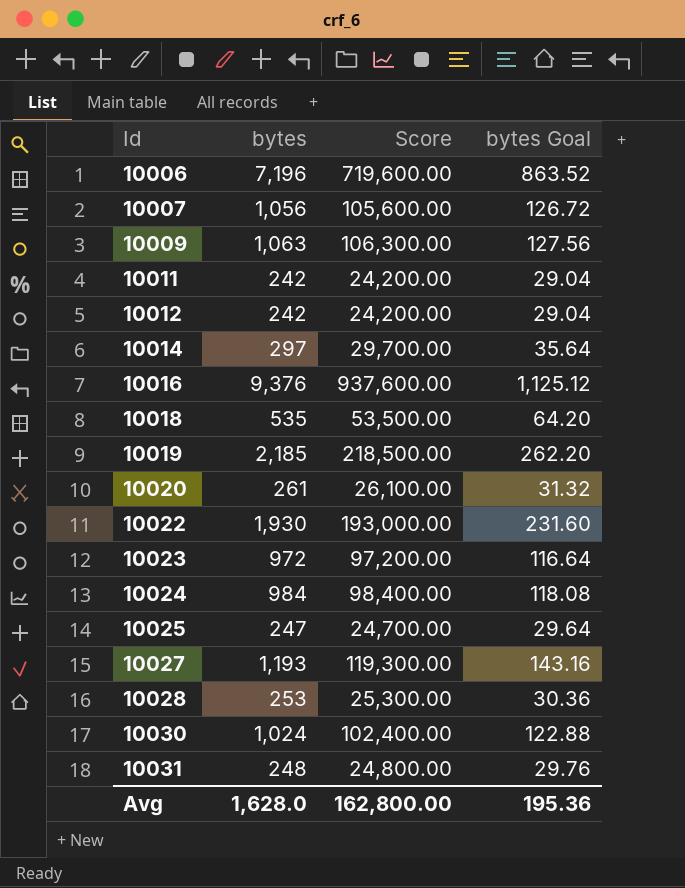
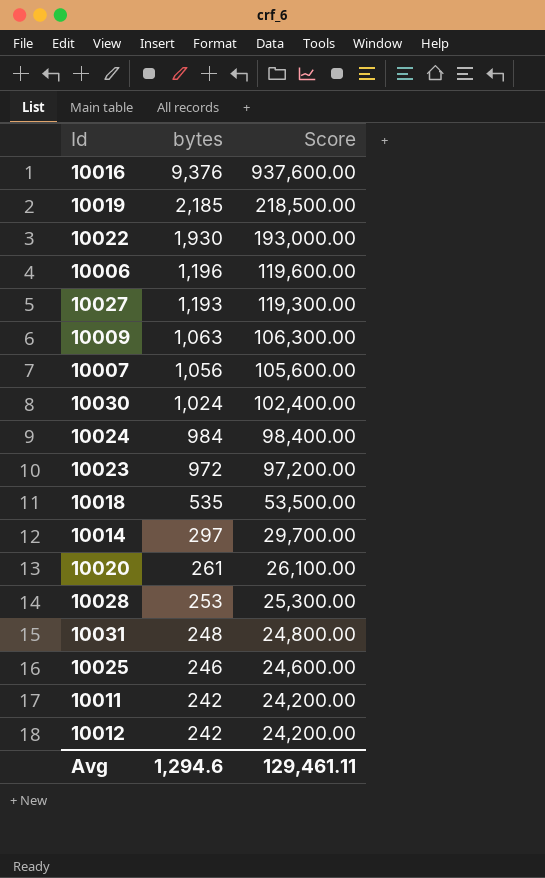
row order: Id ascending -> bytes descending
column bytes Goal | formula: [bytes] * 0.12 -> none
10006 | bytes: 7,196 -> 1,196
10006 | Score: 719,600.00 -> 119,600.00
10025 | bytes: 247 -> 246
10025 | Score: 24,700.00 -> 24,600.00
Avg | bytes: 1,628.0 -> 1,294.6
Avg | Score: 162,800.00 -> 129,461.11

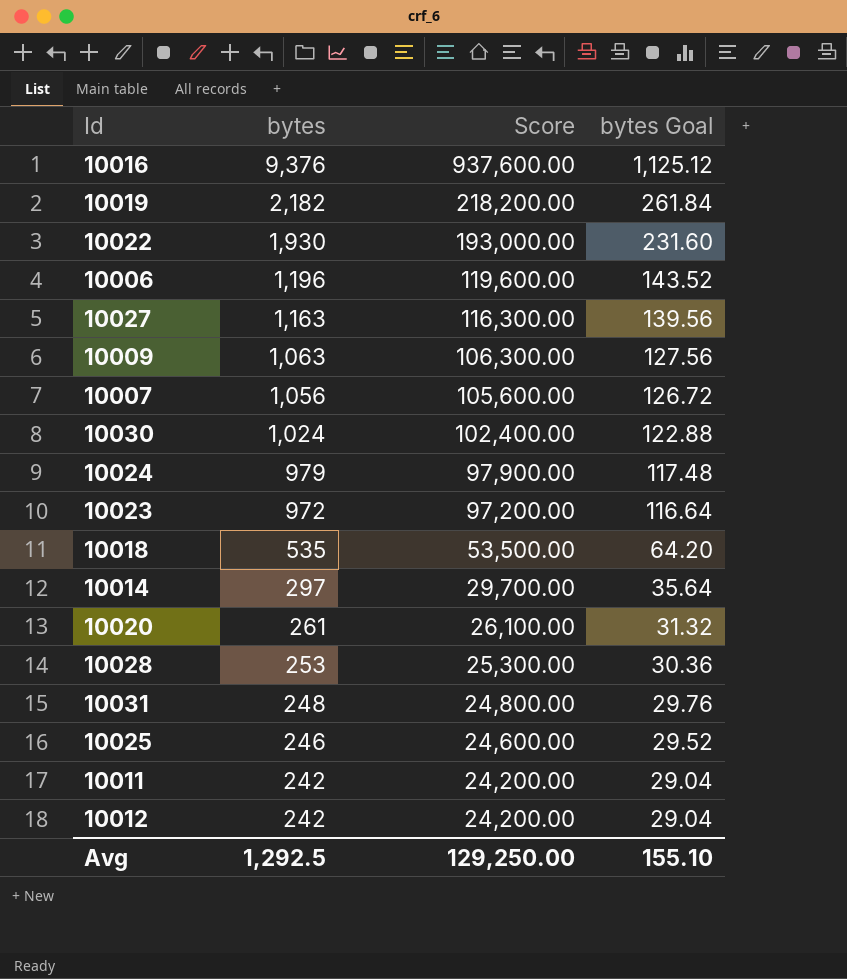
column bytes Goal | formula: none -> [bytes] * 0.12
10019 | bytes: 2,185 -> 2,182
10019 | Score: 218,500.00 -> 218,200.00
10027 | bytes: 1,193 -> 1,163
10027 | Score: 119,300.00 -> 116,300.00
10024 | bytes: 984 -> 979
10024 | Score: 98,400.00 -> 97,900.00
Avg | bytes: 1,294.6 -> 1,292.5
Avg | Score: 129,461.11 -> 129,250.00

